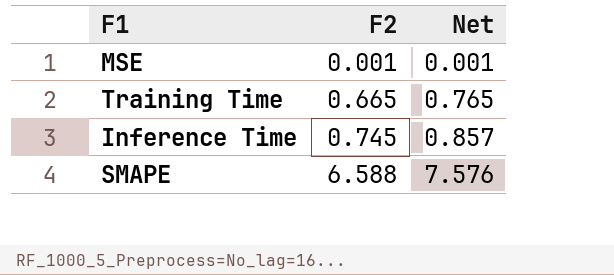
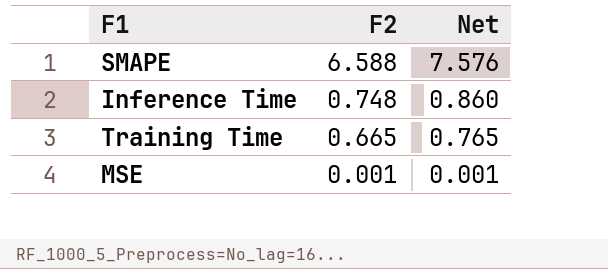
row order: F2 ascending -> F2 descending
Inference Time | F2: 0.745 -> 0.748
Inference Time | Net: 0.857 -> 0.860

